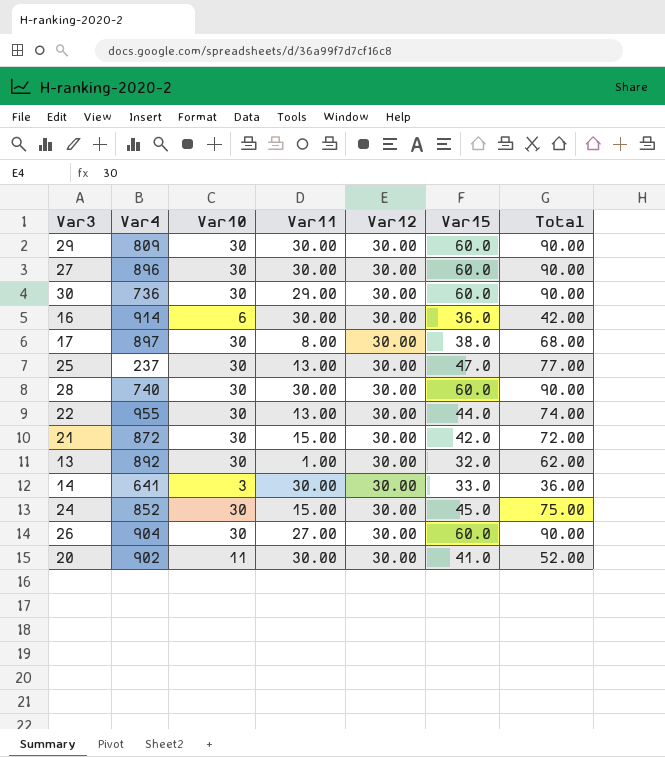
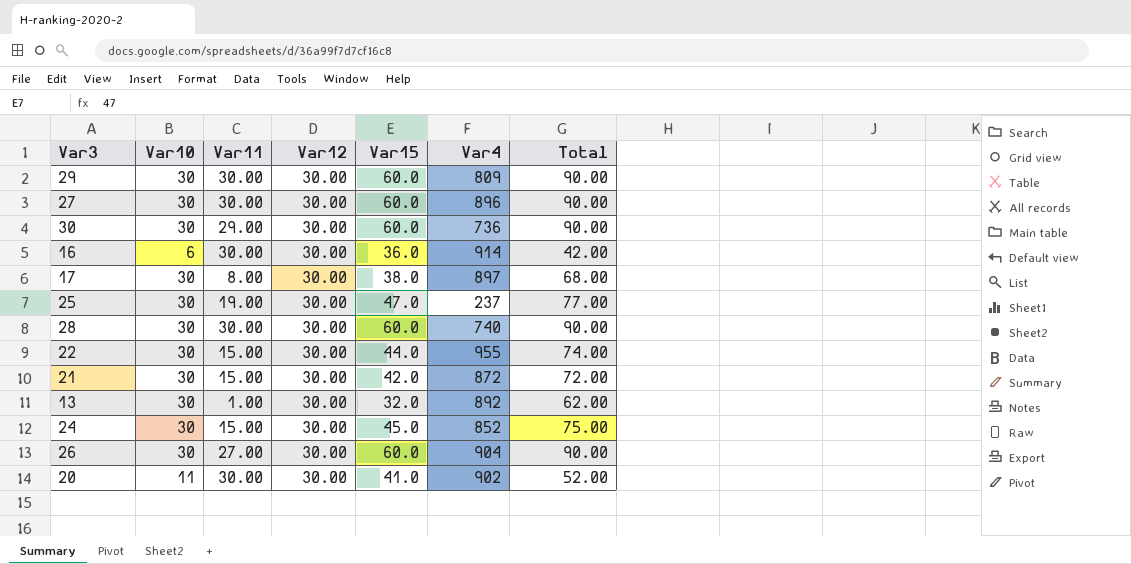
column Var4 | position: 2 -> 6
row 14: 641 | 3 | 30.00 | 30.00 | 33.0 | 36.00 -> none
25 | Var11: 13.00 -> 19.00
22 | Var11: 13.00 -> 15.00

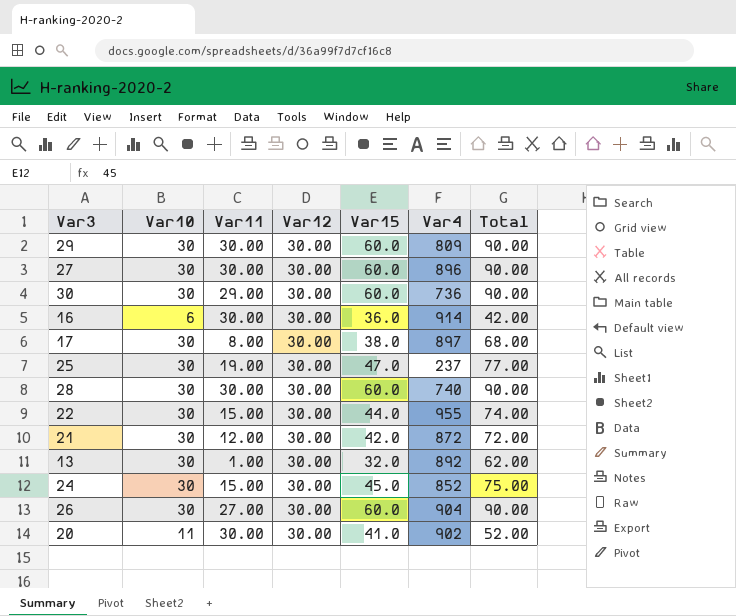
21 | Var11: 15.00 -> 12.00

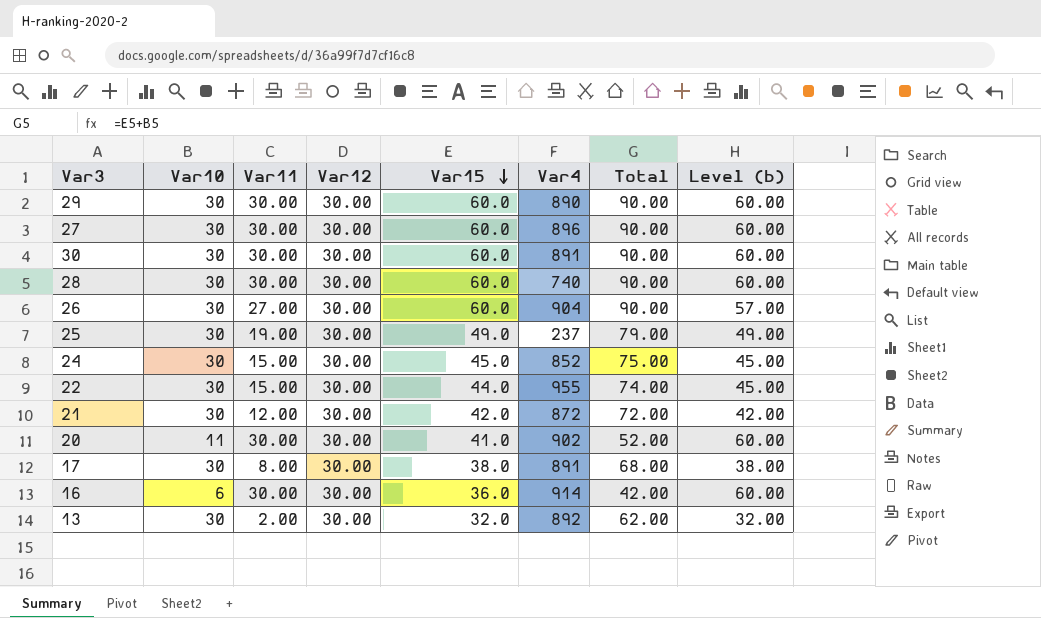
row order: none -> Var15 descending
column Level (b) | formula: none -> [Var11] + [Var12]
29 | Var4: 809 -> 890
30 | Var11: 29.00 -> 30.00
30 | Var4: 736 -> 891
25 | Var15: 47.0 -> 49.0
25 | Total: 77.00 -> 79.00
17 | Var4: 897 -> 891
13 | Var11: 1.00 -> 2.00

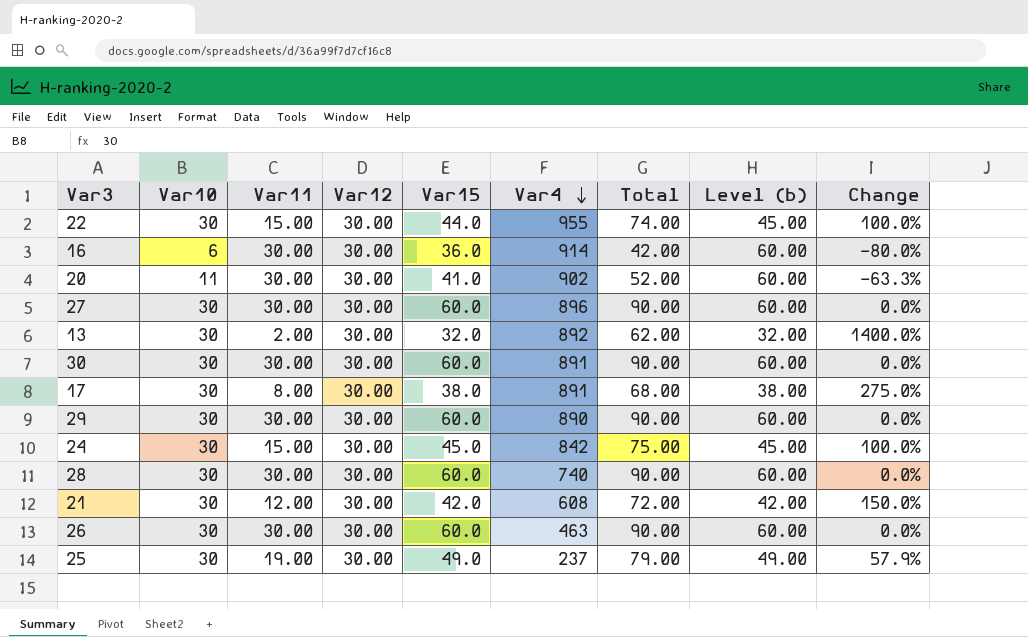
row order: Var15 descending -> Var4 descending
column Change | formula: none -> ([Var10] - [Var11]) / [Var11]
24 | Var4: 852 -> 842
21 | Var4: 872 -> 608
26 | Var11: 27.00 -> 30.00
26 | Var4: 904 -> 463
26 | Level (b): 57.00 -> 60.00

